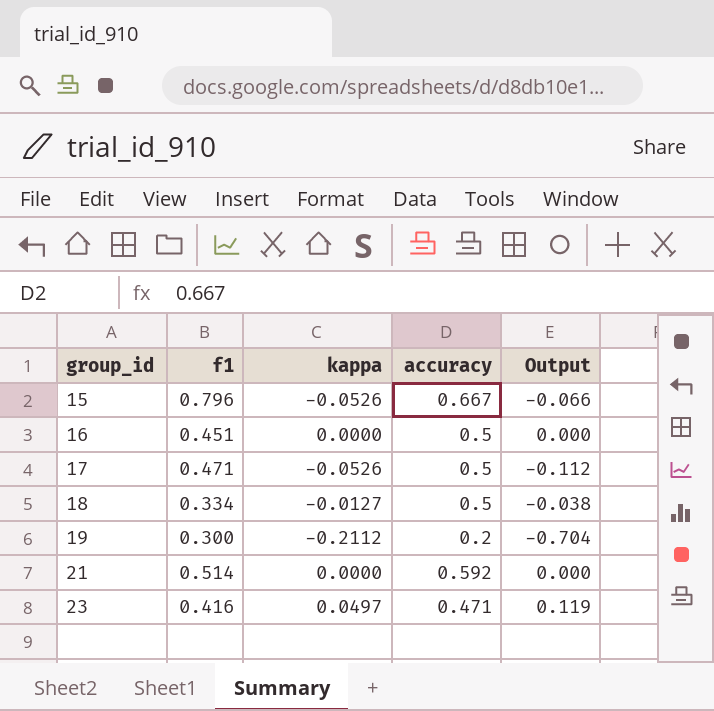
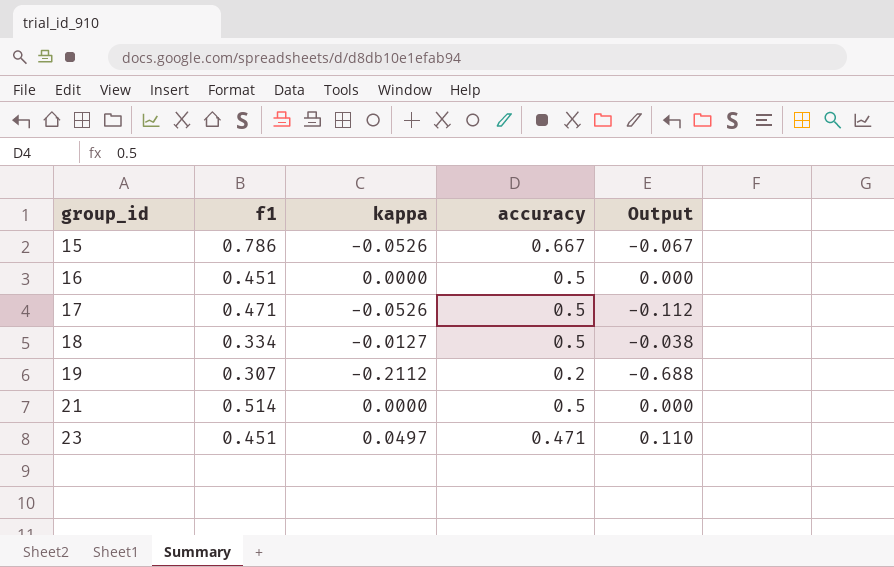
15 | f1: 0.796 -> 0.786
15 | Output: -0.066 -> -0.067
19 | f1: 0.300 -> 0.307
19 | Output: -0.704 -> -0.688
21 | accuracy: 0.592 -> 0.5
23 | f1: 0.416 -> 0.451
23 | Output: 0.119 -> 0.110

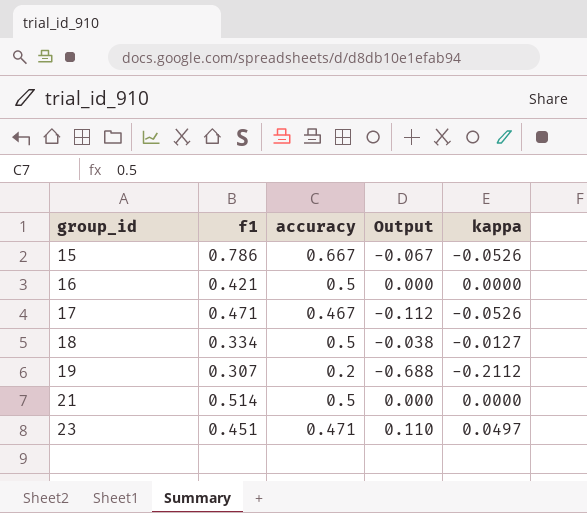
column kappa | position: 3 -> 5
16 | f1: 0.451 -> 0.421
17 | accuracy: 0.5 -> 0.467

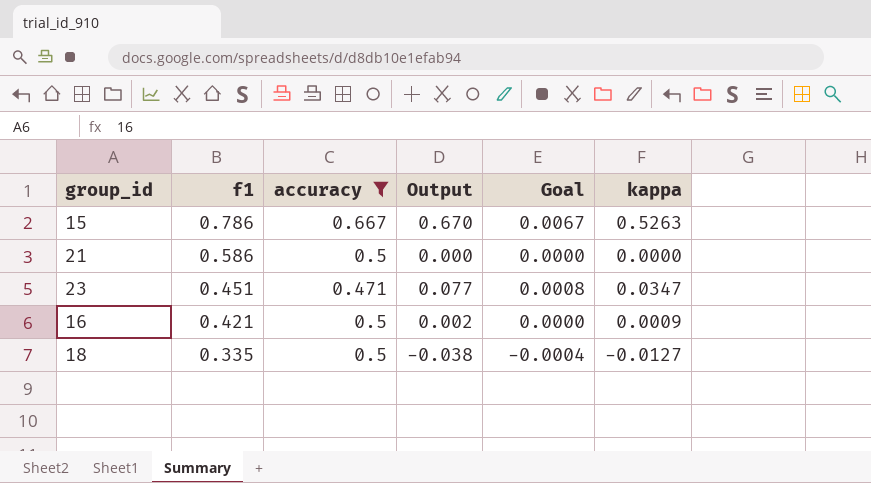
filter: none -> accuracy >= 0.471
row order: group_id ascending -> f1 descending
column Goal | formula: none -> [Output] * 0.01
15 | Output: -0.067 -> 0.670
15 | kappa: -0.0526 -> 0.5263
21 | f1: 0.514 -> 0.586
23 | Output: 0.110 -> 0.077
23 | kappa: 0.0497 -> 0.0347
16 | Output: 0.000 -> 0.002
16 | kappa: 0.0000 -> 0.0009
18 | f1: 0.334 -> 0.335

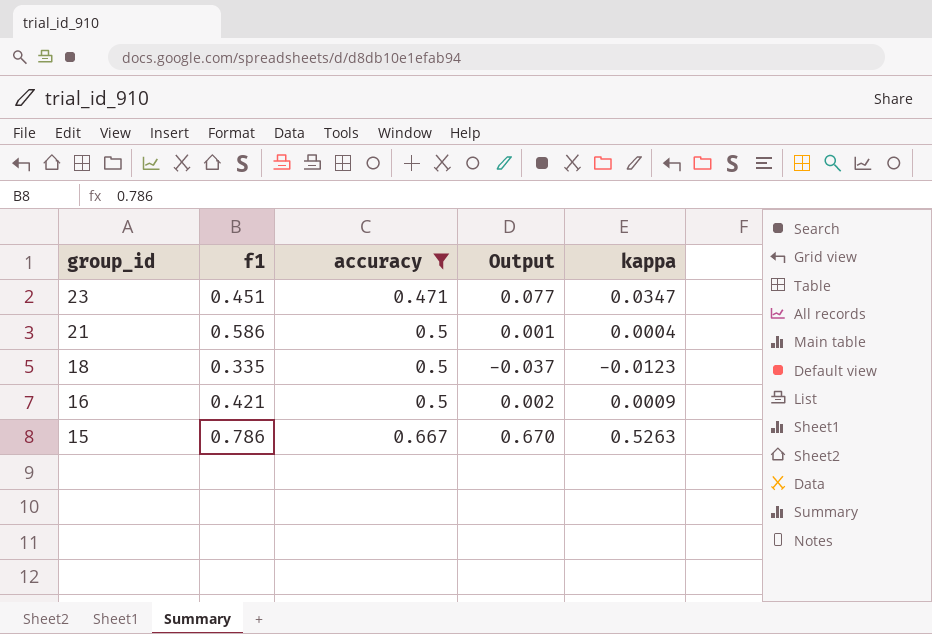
row order: f1 descending -> group_id descending
column Goal | formula: [Output] * 0.01 -> none
21 | Output: 0.000 -> 0.001
21 | kappa: 0.0000 -> 0.0004
18 | Output: -0.038 -> -0.037
18 | kappa: -0.0127 -> -0.0123

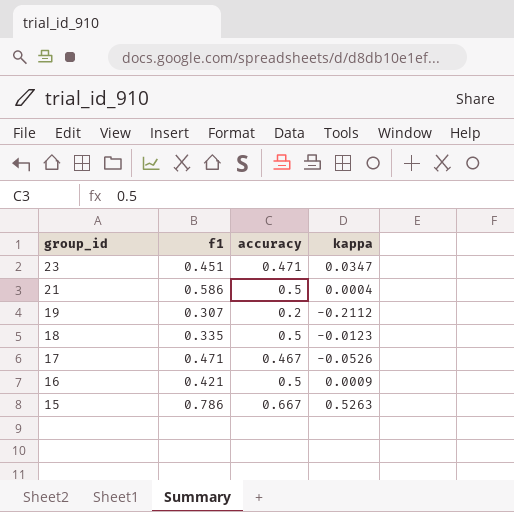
filter: accuracy >= 0.471 -> none
column Output | formula: [kappa] / [f1] -> none

